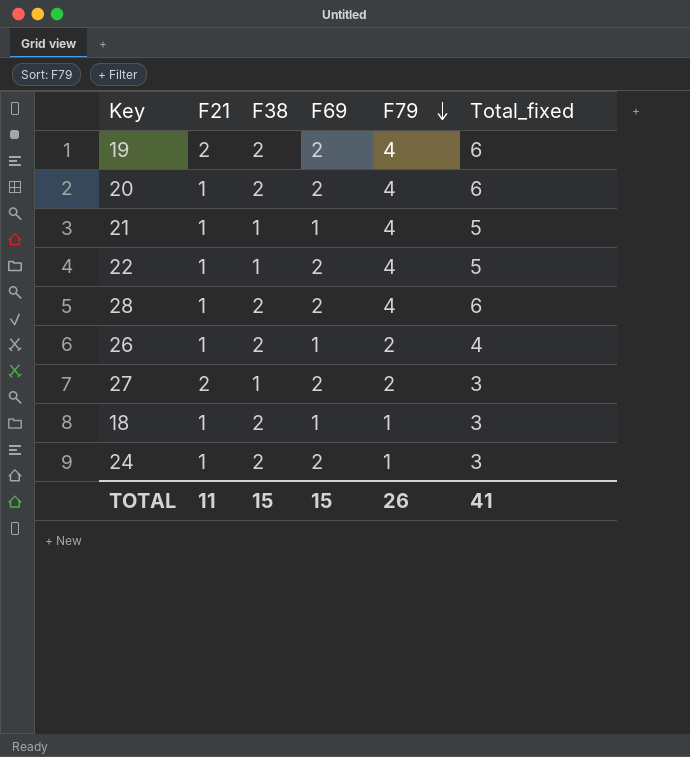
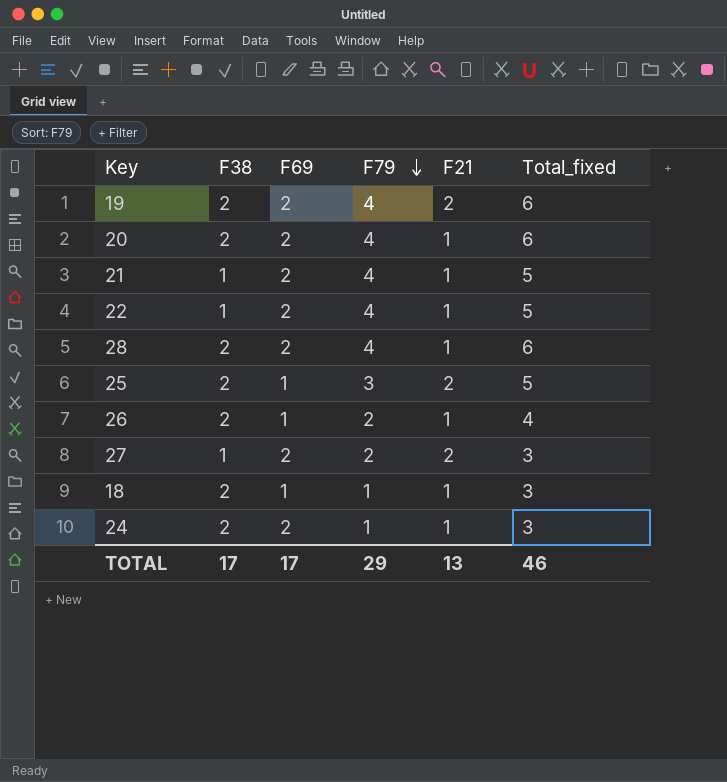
column F21 | position: 2 -> 5
21 | F69: 1 -> 2
row 25: none -> 2 | 1 | 3 | 2 | 5
TOTAL | F38: 15 -> 17
TOTAL | F69: 15 -> 17
TOTAL | F79: 26 -> 29
TOTAL | F21: 11 -> 13
TOTAL | Total_fixed: 41 -> 46

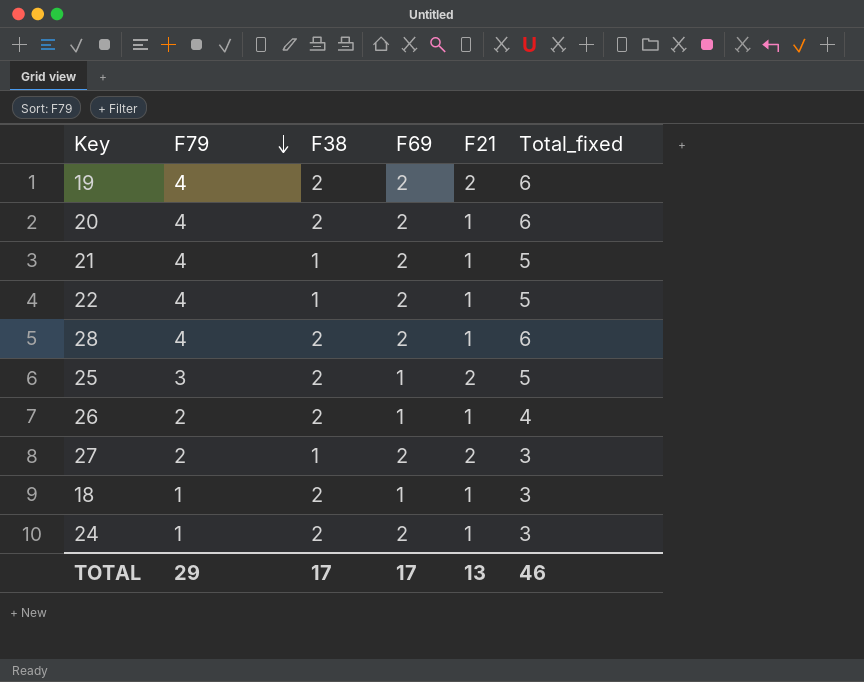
column F79 | position: 4 -> 2

